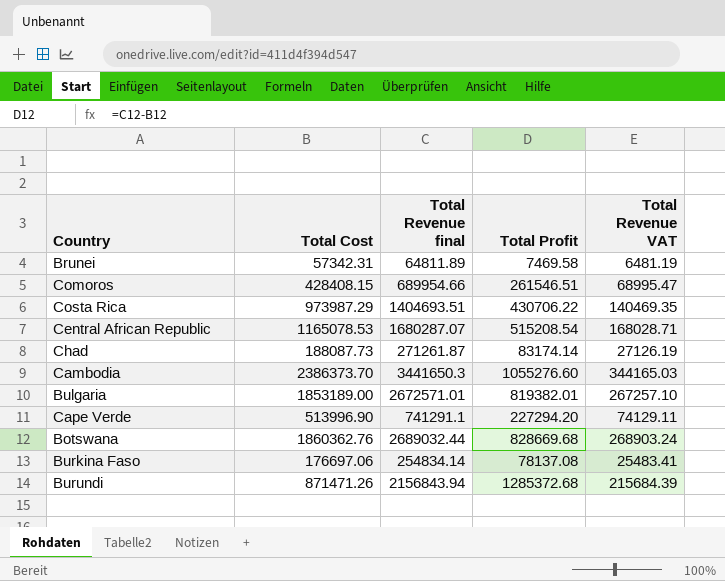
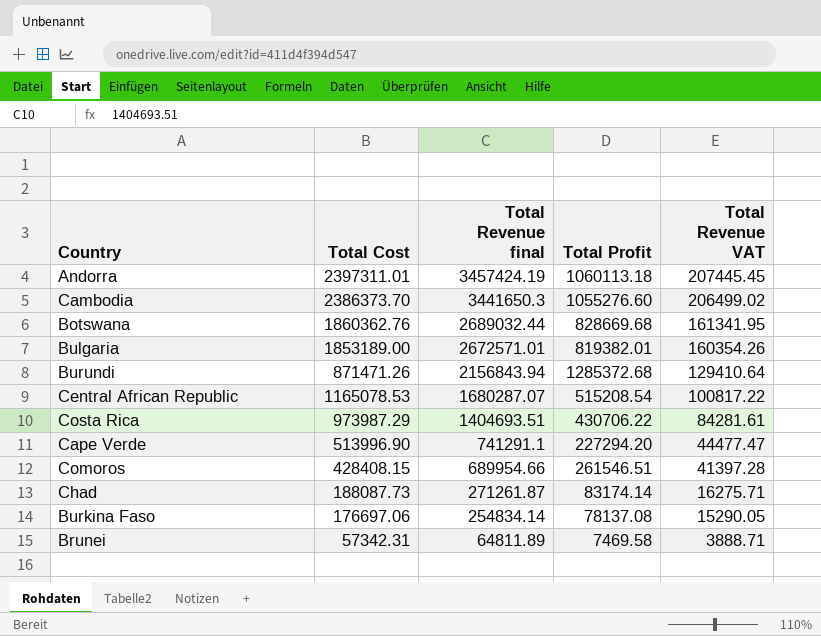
row order: none -> Total Revenue final descending
column Total Revenue VAT | formula: [Total Revenue final] * 0.1 -> [Total Revenue final] * 0.06
row Andorra: none -> 2397311.01 | 3457424.19 | 1060113.18 | 207445.45

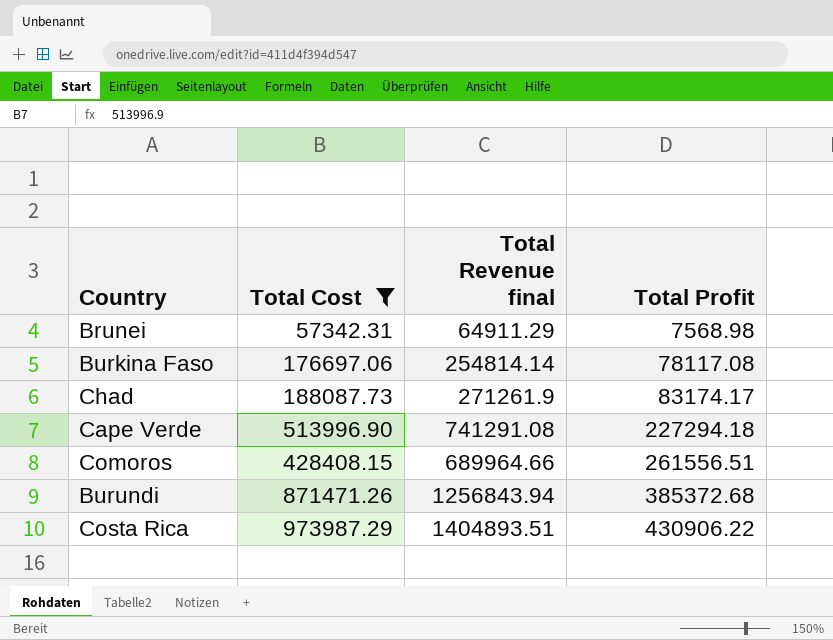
filter: none -> Total Cost <= 973987.29
row order: Total Revenue final descending -> Total Profit ascending
column Total Revenue VAT | formula: [Total Revenue final] * 0.06 -> none
Brunei | Total Revenue final: 64811.89 -> 64911.29
Brunei | Total Profit: 7469.58 -> 7568.98
Burkina Faso | Total Revenue final: 254834.14 -> 254814.14
Burkina Faso | Total Profit: 78137.08 -> 78117.08
Chad | Total Revenue final: 271261.87 -> 271261.9
Chad | Total Profit: 83174.14 -> 83174.17
Cape Verde | Total Revenue final: 741291.1 -> 741291.08
Cape Verde | Total Profit: 227294.20 -> 227294.18
Comoros | Total Revenue final: 689954.66 -> 689964.66
Comoros | Total Profit: 261546.51 -> 261556.51
Burundi | Total Revenue final: 2156843.94 -> 1256843.94
Burundi | Total Profit: 1285372.68 -> 385372.68
Costa Rica | Total Revenue final: 1404693.51 -> 1404893.51
Costa Rica | Total Profit: 430706.22 -> 430906.22

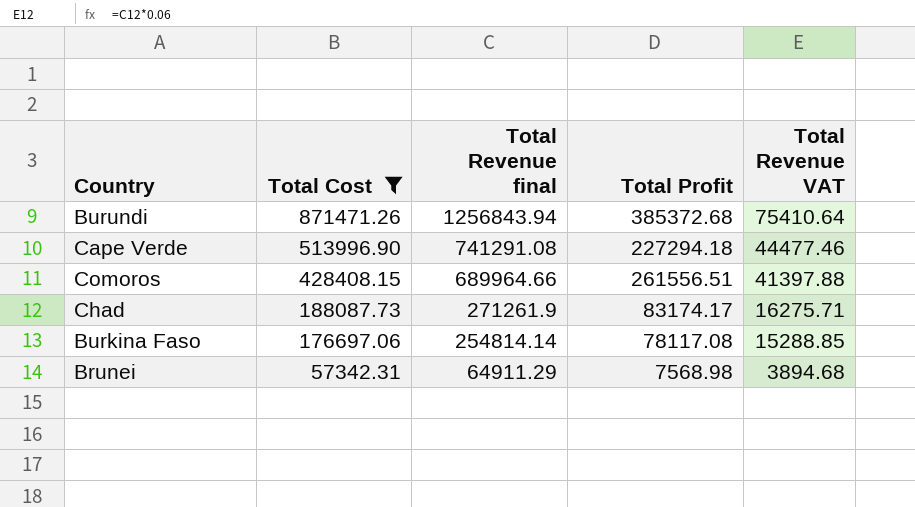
row order: Total Profit ascending -> Total Cost descending
column Total Revenue VAT | formula: none -> [Total Revenue final] * 0.06
row Costa Rica: 973987.29 | 1404893.51 | 430906.22 -> none

